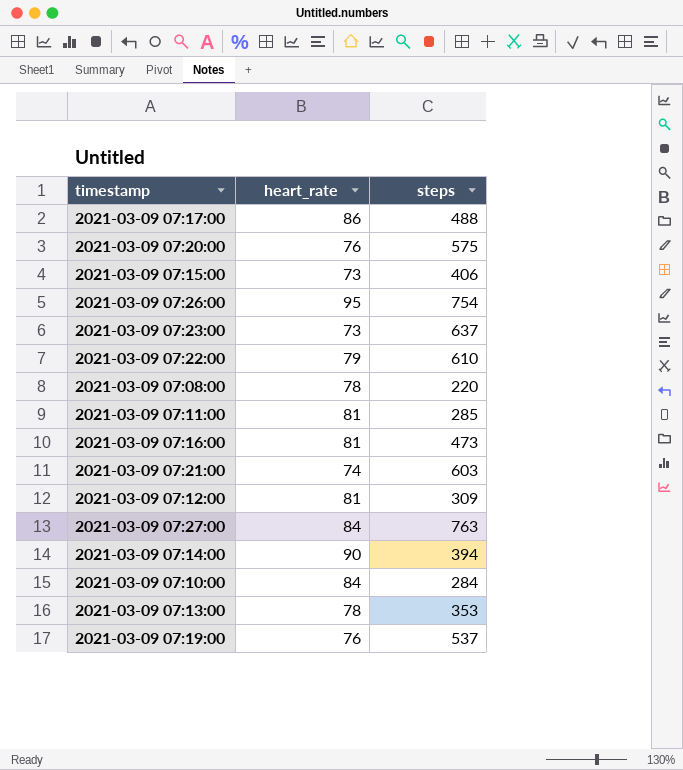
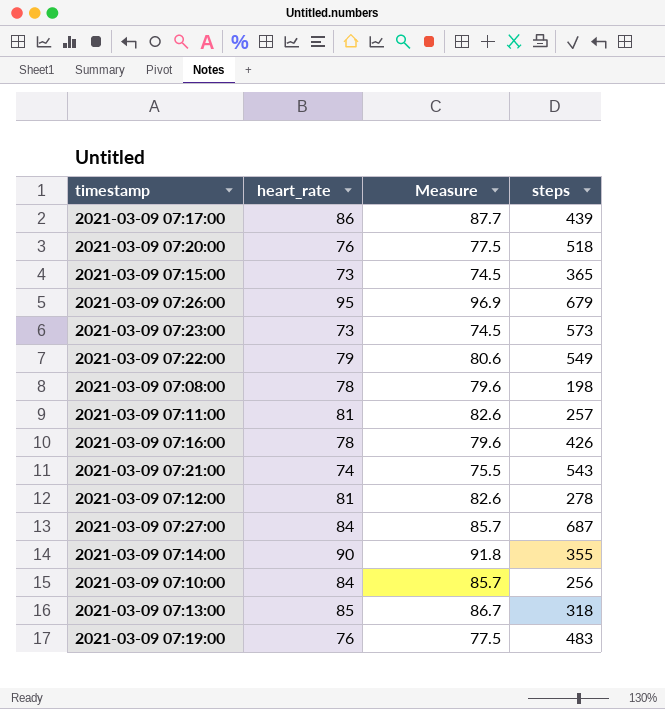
column Measure | formula: none -> [heart_rate] * 1.02
2021-03-09 07:17:00 | steps: 488 -> 439
2021-03-09 07:20:00 | steps: 575 -> 518
2021-03-09 07:15:00 | steps: 406 -> 365
2021-03-09 07:26:00 | steps: 754 -> 679
2021-03-09 07:23:00 | steps: 637 -> 573
2021-03-09 07:22:00 | steps: 610 -> 549
2021-03-09 07:08:00 | steps: 220 -> 198
2021-03-09 07:11:00 | steps: 285 -> 257
2021-03-09 07:16:00 | heart_rate: 81 -> 78
2021-03-09 07:16:00 | steps: 473 -> 426
2021-03-09 07:21:00 | steps: 603 -> 543
2021-03-09 07:12:00 | steps: 309 -> 278
2021-03-09 07:27:00 | steps: 763 -> 687
2021-03-09 07:14:00 | steps: 394 -> 355
2021-03-09 07:10:00 | steps: 284 -> 256
2021-03-09 07:13:00 | heart_rate: 78 -> 85
2021-03-09 07:13:00 | steps: 353 -> 318
2021-03-09 07:19:00 | steps: 537 -> 483

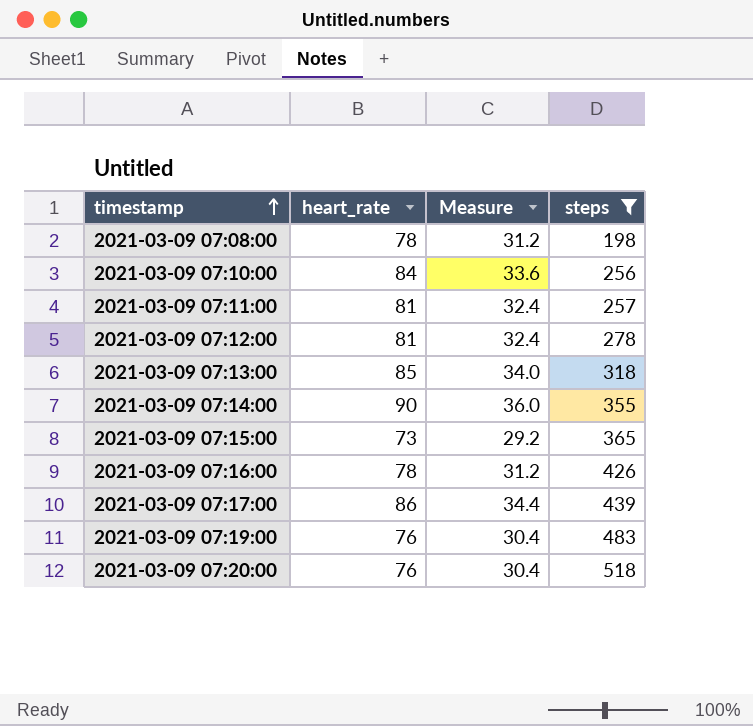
filter: none -> steps <= 518
row order: none -> timestamp ascending
column Measure | formula: [heart_rate] * 1.02 -> [heart_rate] * 0.4

